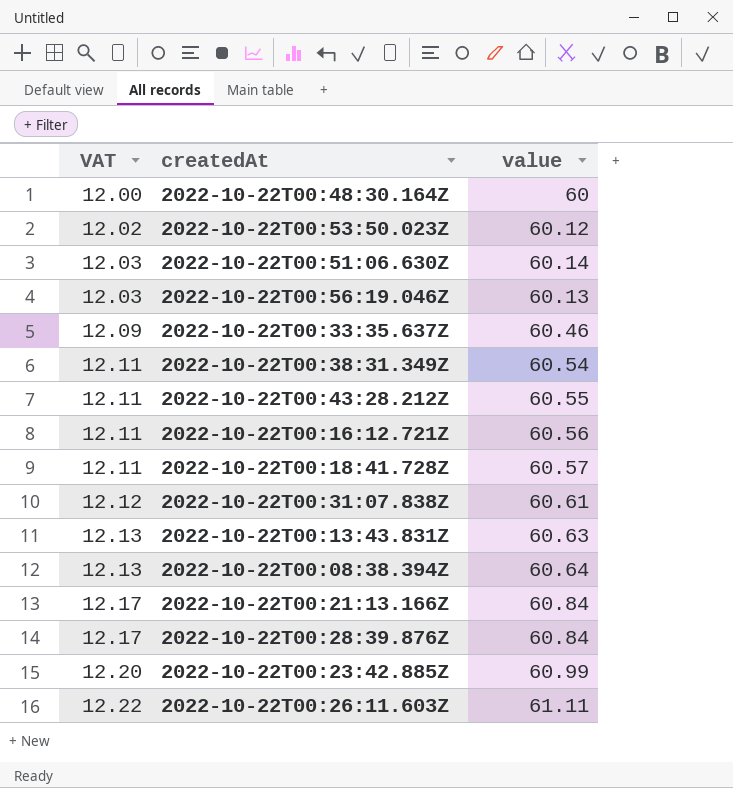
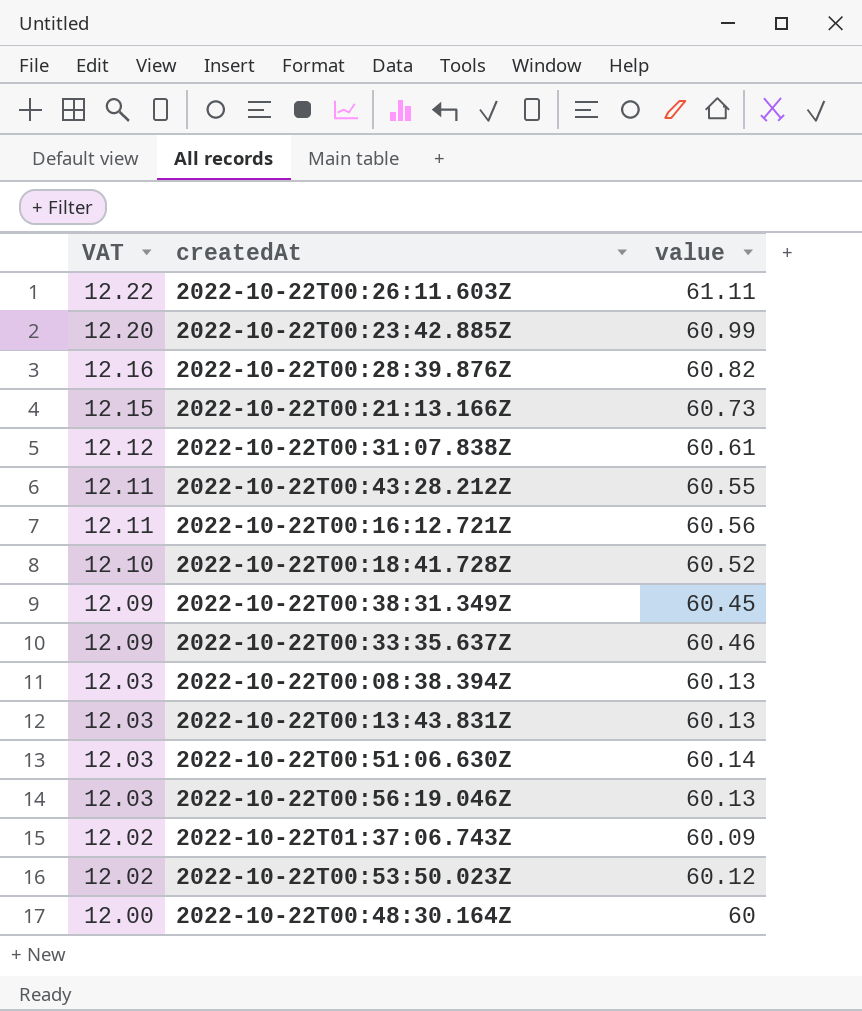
row order: VAT ascending -> VAT descending
2022-10-22T00:28:39.876Z | VAT: 12.17 -> 12.16
2022-10-22T00:28:39.876Z | value: 60.84 -> 60.82
2022-10-22T00:21:13.166Z | VAT: 12.17 -> 12.15
2022-10-22T00:21:13.166Z | value: 60.84 -> 60.73
2022-10-22T00:18:41.728Z | VAT: 12.11 -> 12.10
2022-10-22T00:18:41.728Z | value: 60.57 -> 60.52
2022-10-22T00:38:31.349Z | VAT: 12.11 -> 12.09
2022-10-22T00:38:31.349Z | value: 60.54 -> 60.45
2022-10-22T00:08:38.394Z | VAT: 12.13 -> 12.03
2022-10-22T00:08:38.394Z | value: 60.64 -> 60.13
2022-10-22T00:13:43.831Z | VAT: 12.13 -> 12.03
2022-10-22T00:13:43.831Z | value: 60.63 -> 60.13
row 2022-10-22T01:37:06.743Z: none -> 12.02 | 60.09

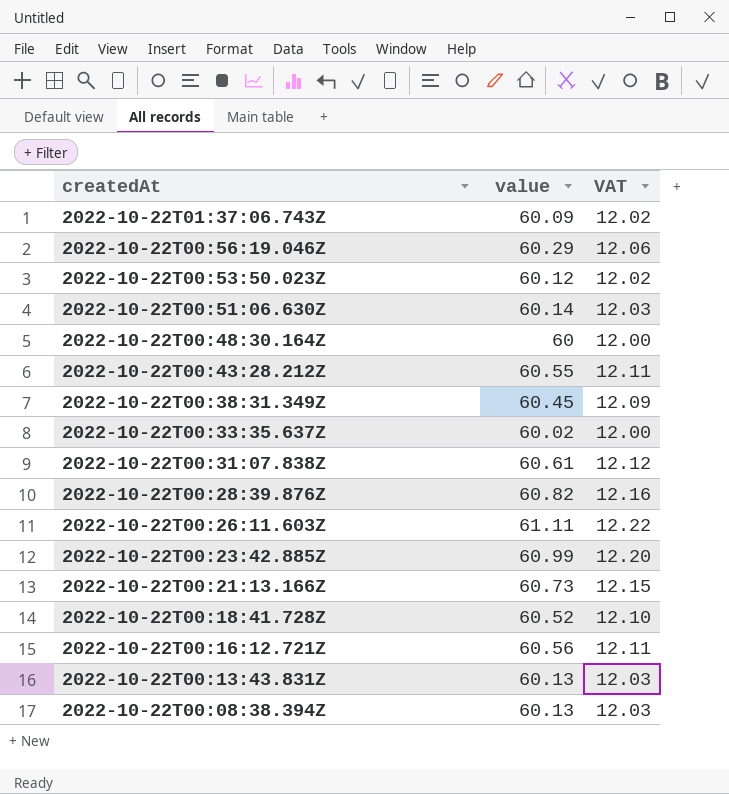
row order: VAT descending -> createdAt descending
column VAT | position: 1 -> 3
2022-10-22T00:56:19.046Z | value: 60.13 -> 60.29
2022-10-22T00:56:19.046Z | VAT: 12.03 -> 12.06
2022-10-22T00:33:35.637Z | value: 60.46 -> 60.02
2022-10-22T00:33:35.637Z | VAT: 12.09 -> 12.00

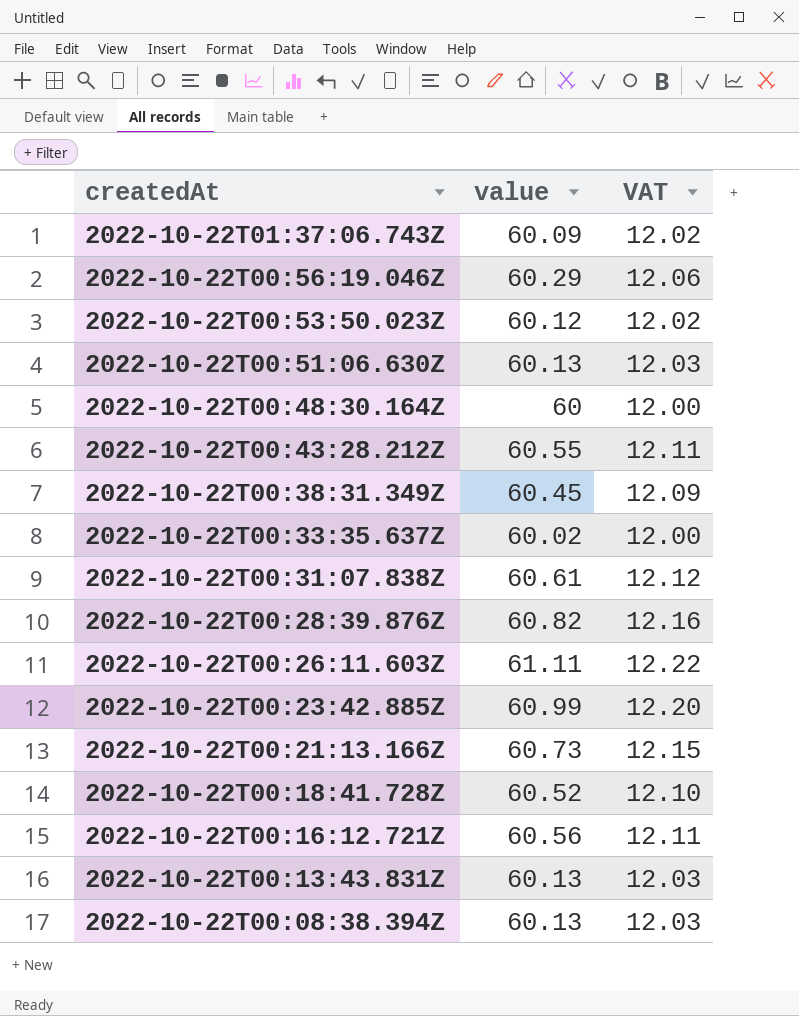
2022-10-22T00:51:06.630Z | value: 60.14 -> 60.13

